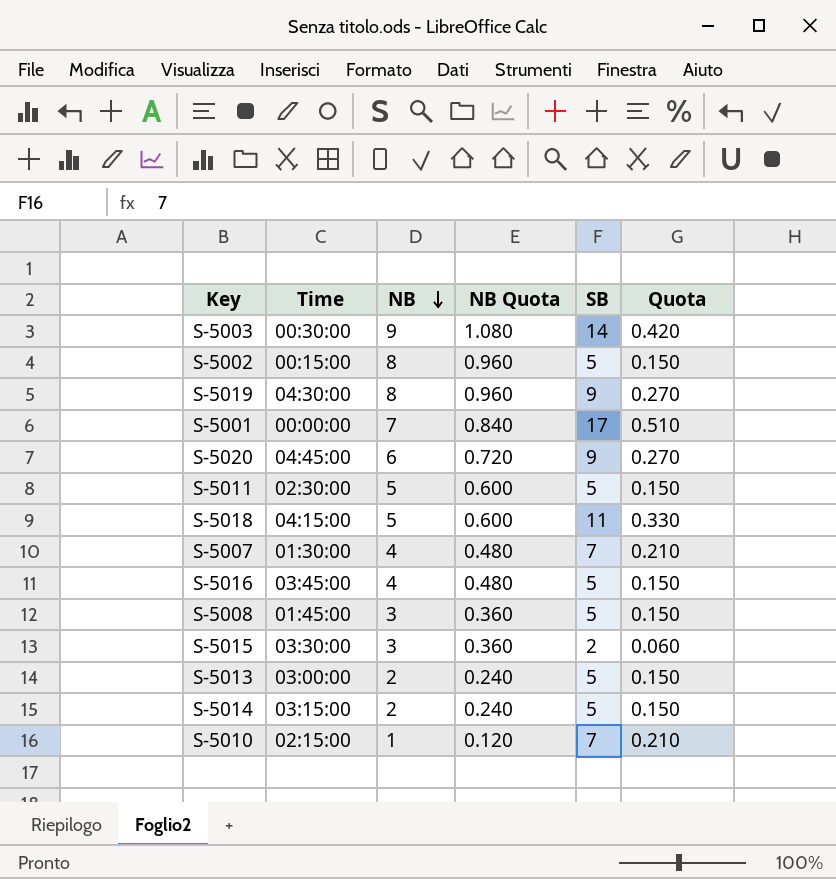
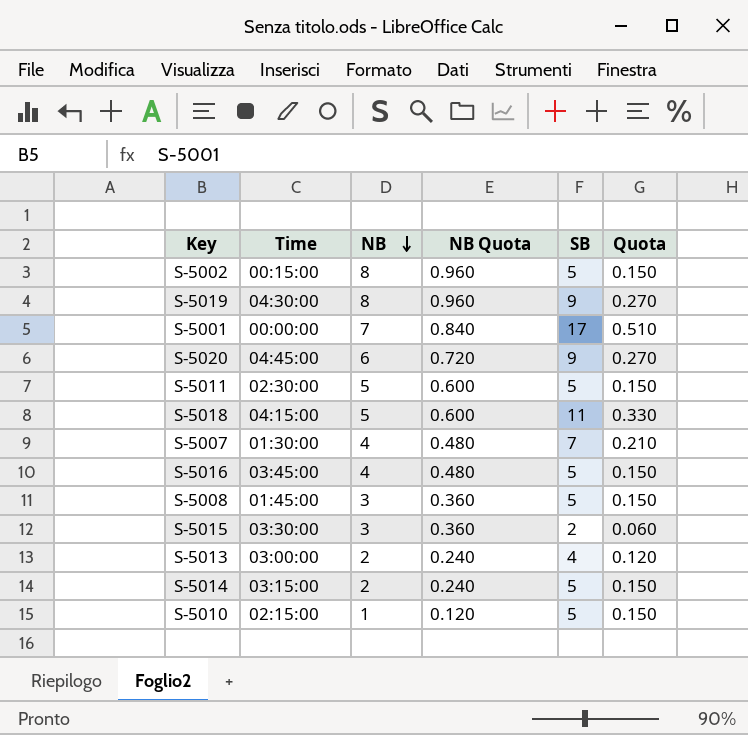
row S-5003: 00:30:00 | 9 | 1.080 | 14 | 0.420 -> none
S-5013 | SB: 5 -> 4
S-5013 | Quota: 0.150 -> 0.120
S-5010 | SB: 7 -> 5
S-5010 | Quota: 0.210 -> 0.150

